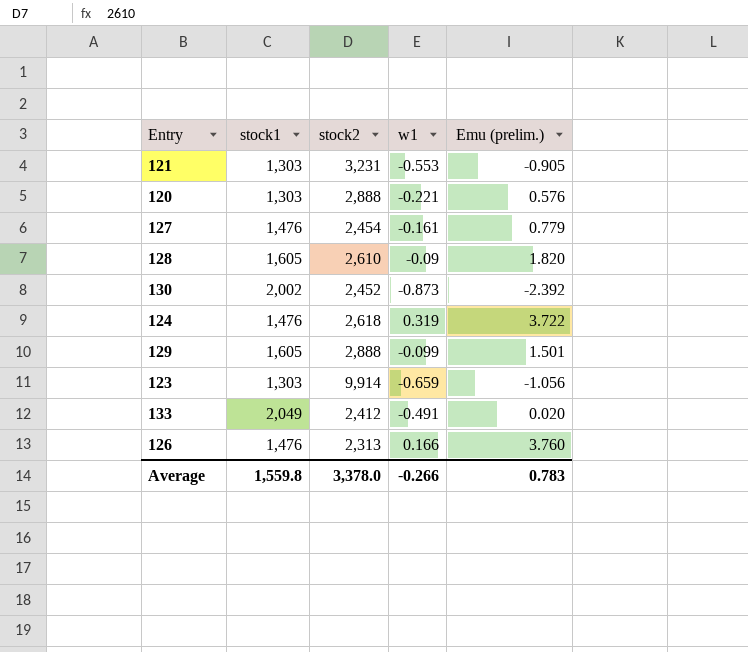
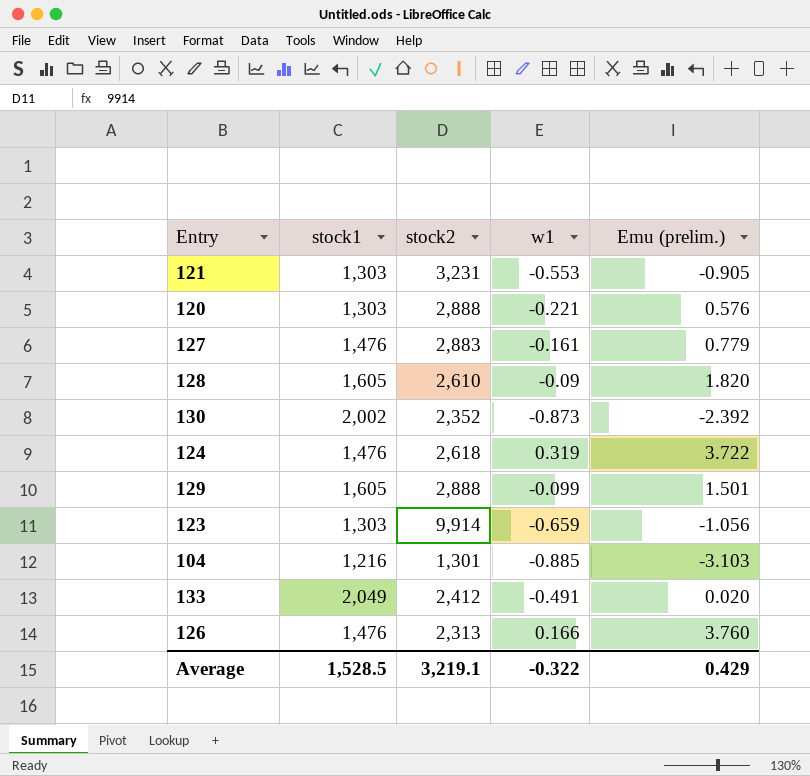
127 | stock2: 2,454 -> 2,883
130 | stock2: 2,452 -> 2,352
row 104: none -> 1,216 | 1,301 | -0.885 | -3.103
Average | stock1: 1,559.8 -> 1,528.5
Average | stock2: 3,378.0 -> 3,219.1
Average | w1: -0.266 -> -0.322
Average | Emu (prelim.): 0.783 -> 0.429

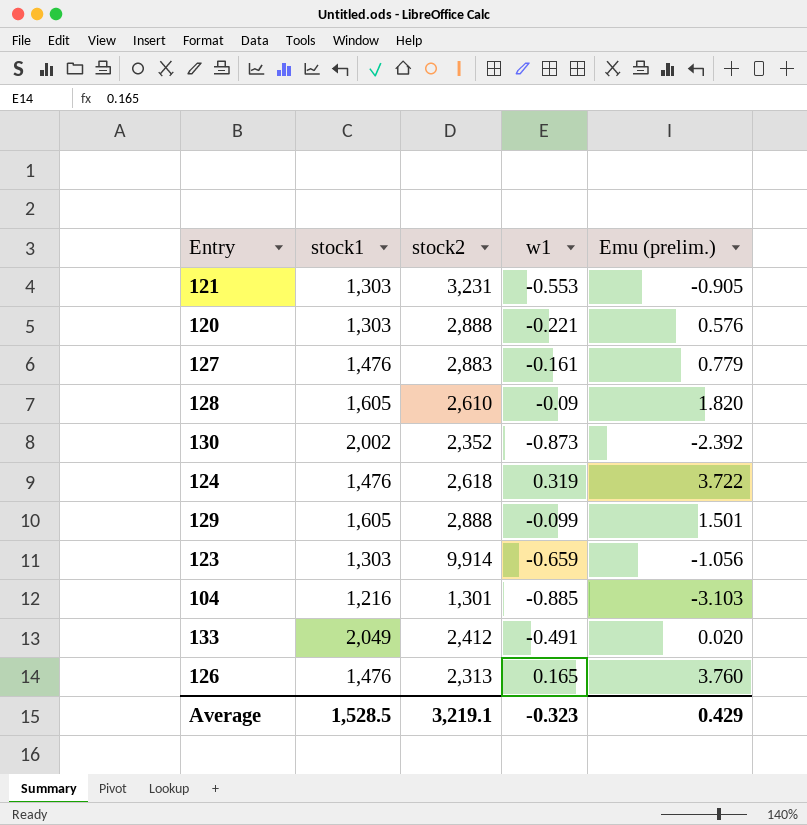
126 | w1: 0.166 -> 0.165
Average | w1: -0.322 -> -0.323

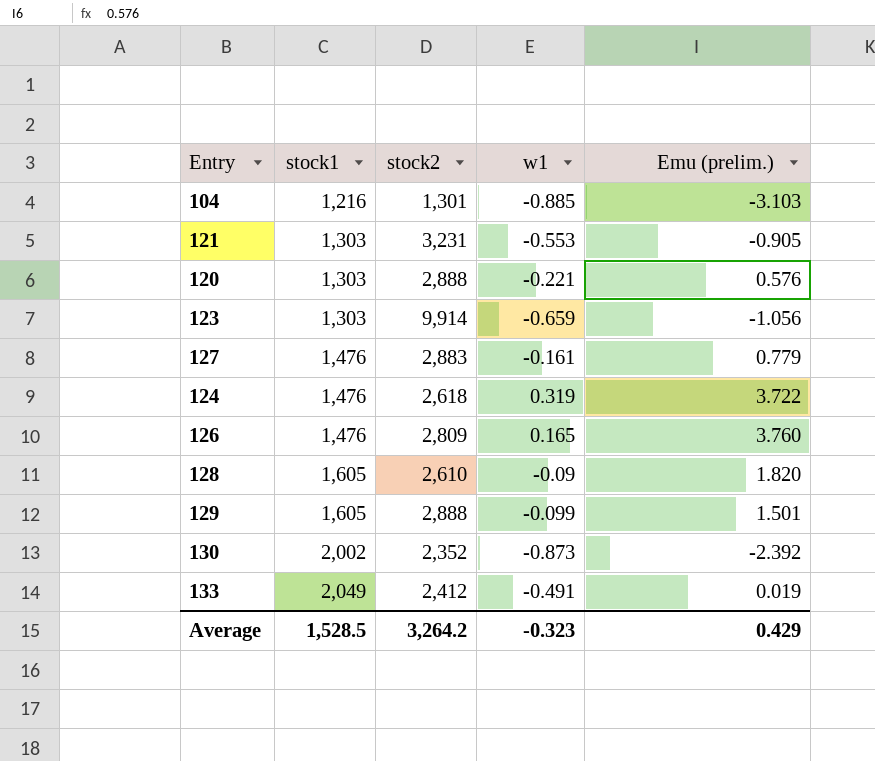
row order: none -> stock1 ascending
126 | stock2: 2,313 -> 2,809
133 | Emu (prelim.): 0.020 -> 0.019
Average | stock2: 3,219.1 -> 3,264.2

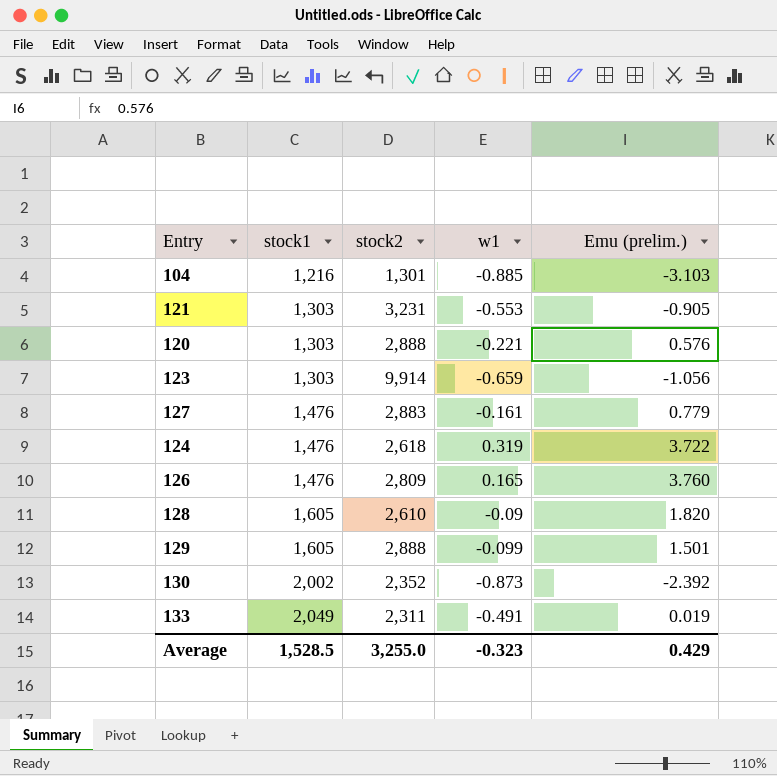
133 | stock2: 2,412 -> 2,311
Average | stock2: 3,264.2 -> 3,255.0

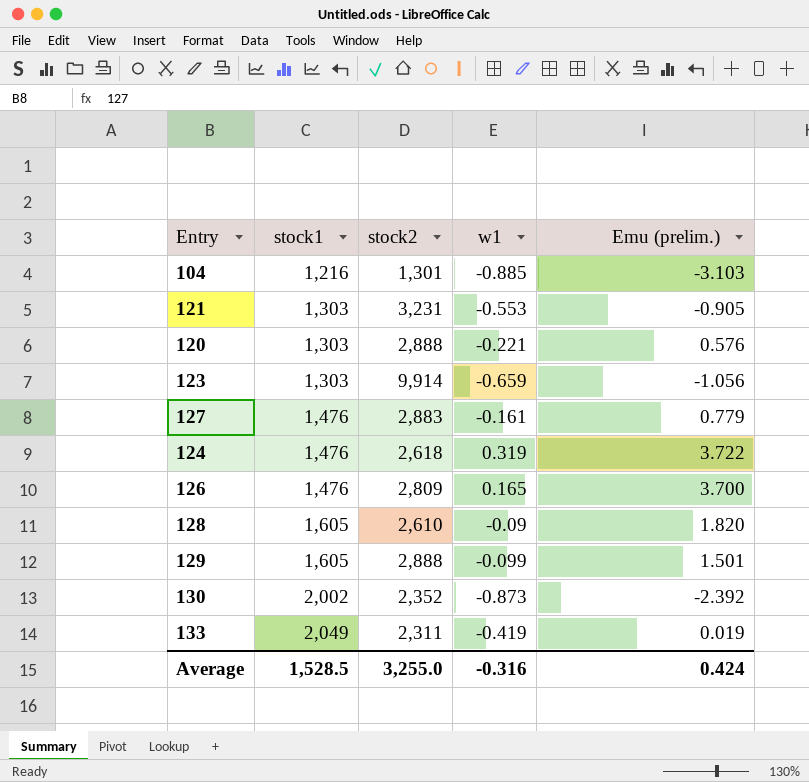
126 | Emu (prelim.): 3.760 -> 3.700
133 | w1: -0.491 -> -0.419
Average | w1: -0.323 -> -0.316
Average | Emu (prelim.): 0.429 -> 0.424

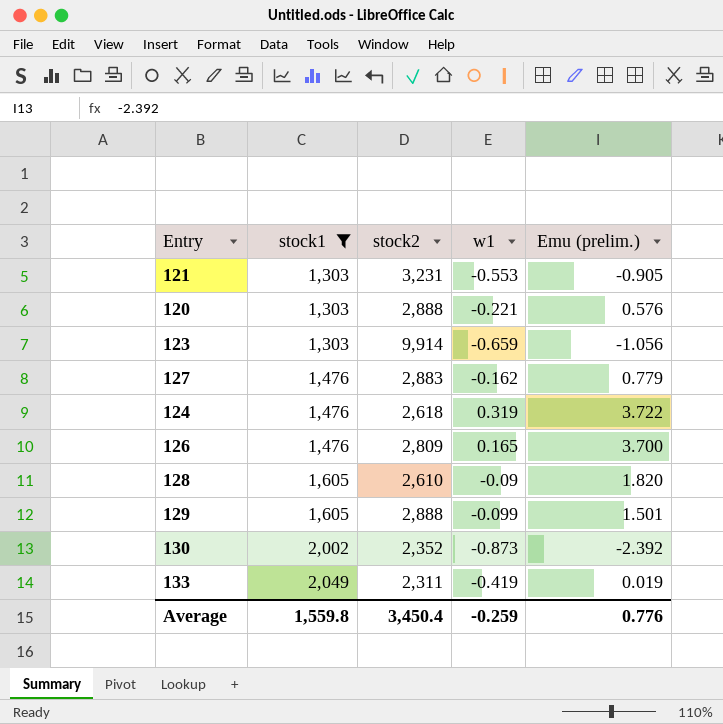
filter: none -> stock1 != 1,216
127 | w1: -0.161 -> -0.162
Average | stock1: 1,528.5 -> 1,559.8
Average | stock2: 3,255.0 -> 3,450.4
Average | w1: -0.316 -> -0.259
Average | Emu (prelim.): 0.424 -> 0.776

